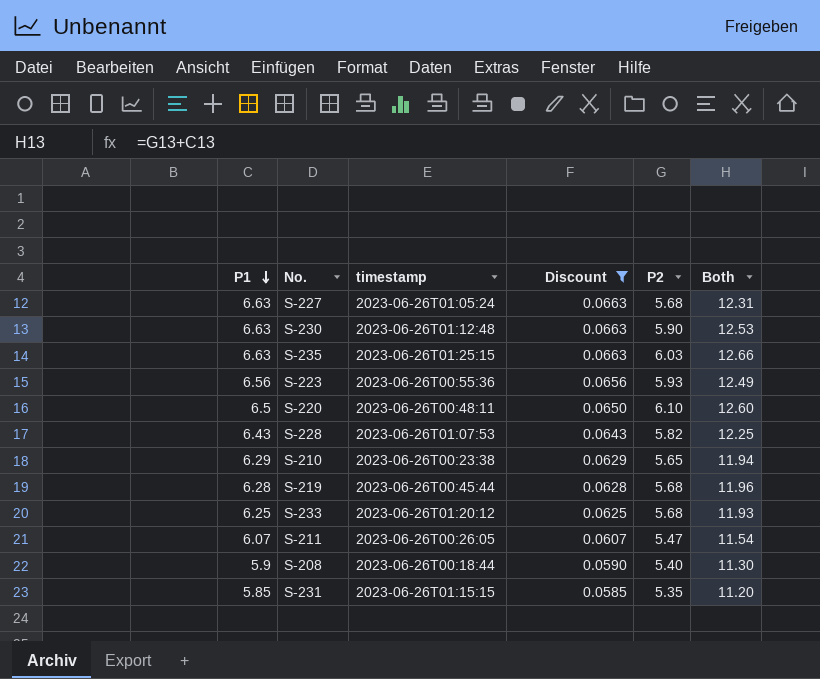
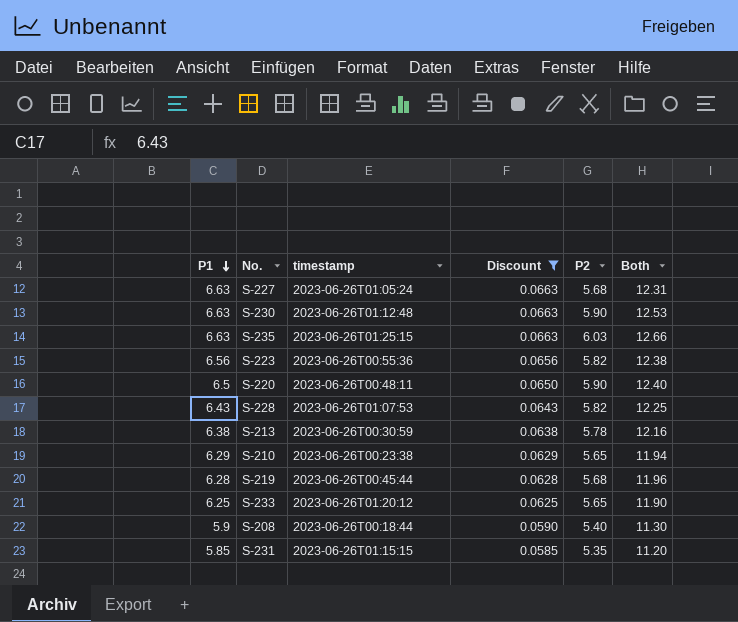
row S-211: 6.07 | 2023-06-26T00:26:05 | 0.0607 | 5.47 | 11.54 -> none
S-223 | P2: 5.93 -> 5.82
S-223 | Both: 12.49 -> 12.38
S-220 | P2: 6.10 -> 5.90
S-220 | Both: 12.60 -> 12.40
row S-213: none -> 6.38 | 2023-06-26T00:30:59 | 0.0638 | 5.78 | 12.16
S-233 | P2: 5.68 -> 5.65
S-233 | Both: 11.93 -> 11.90

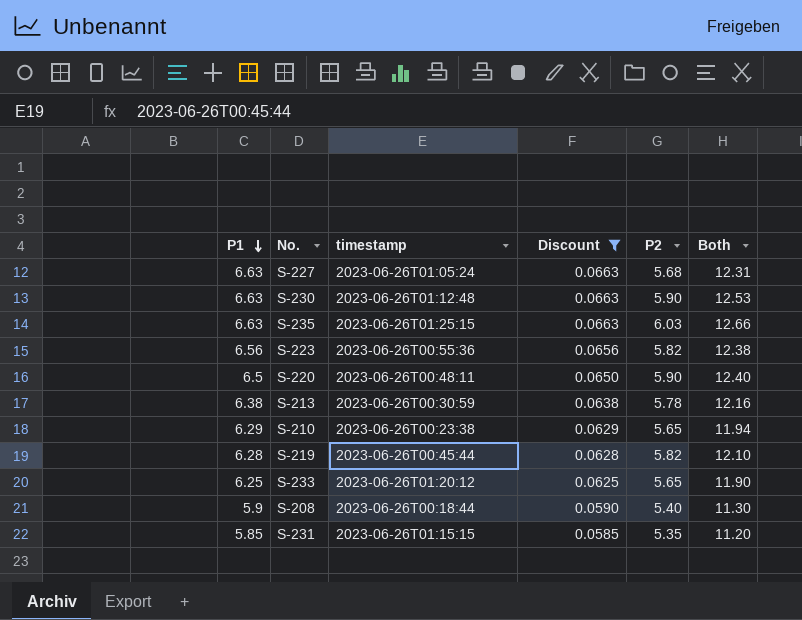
row S-228: 6.43 | 2023-06-26T01:07:53 | 0.0643 | 5.82 | 12.25 -> none
S-219 | P2: 5.68 -> 5.82
S-219 | Both: 11.96 -> 12.10

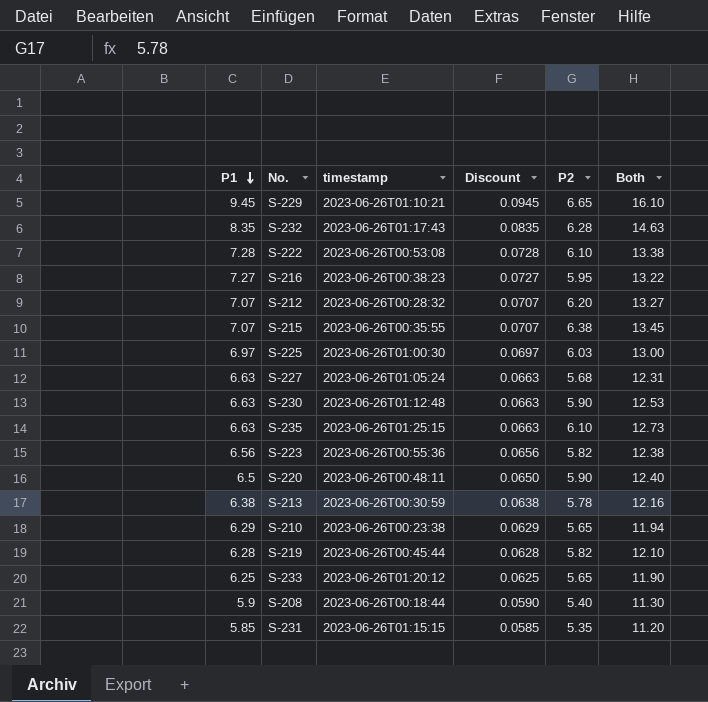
filter: Discount <= 0.0663 -> none
S-235 | P2: 6.03 -> 6.10
S-235 | Both: 12.66 -> 12.73

